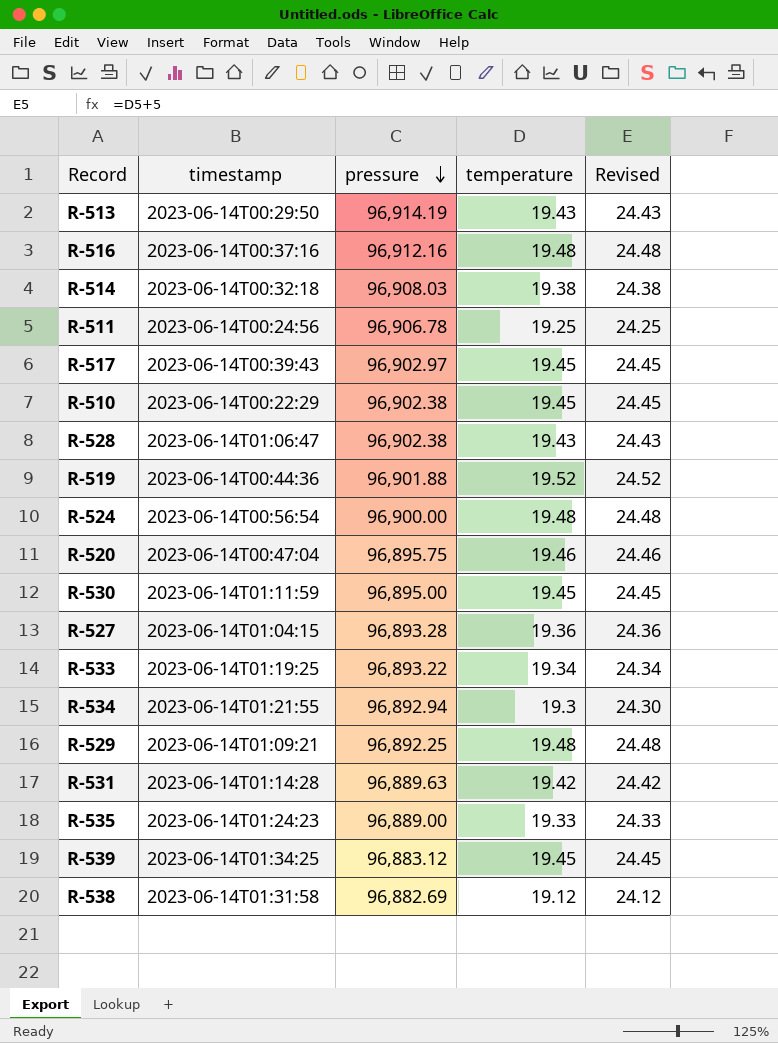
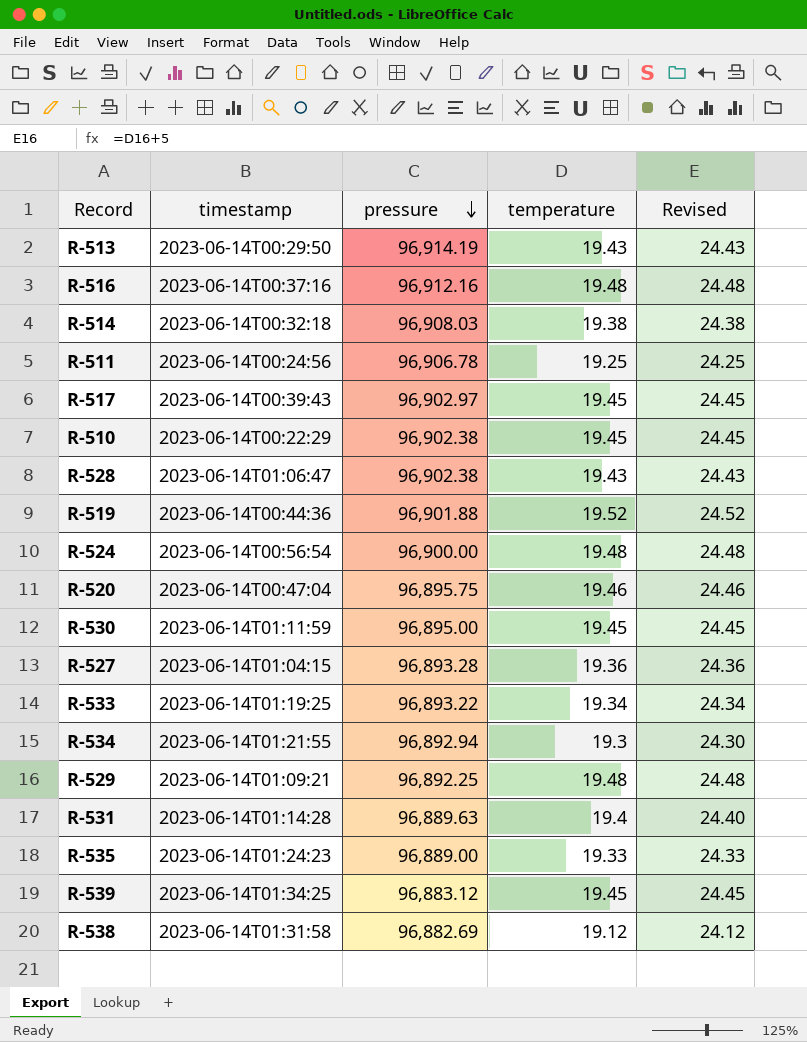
R-531 | temperature: 19.42 -> 19.4
R-531 | Revised: 24.42 -> 24.40

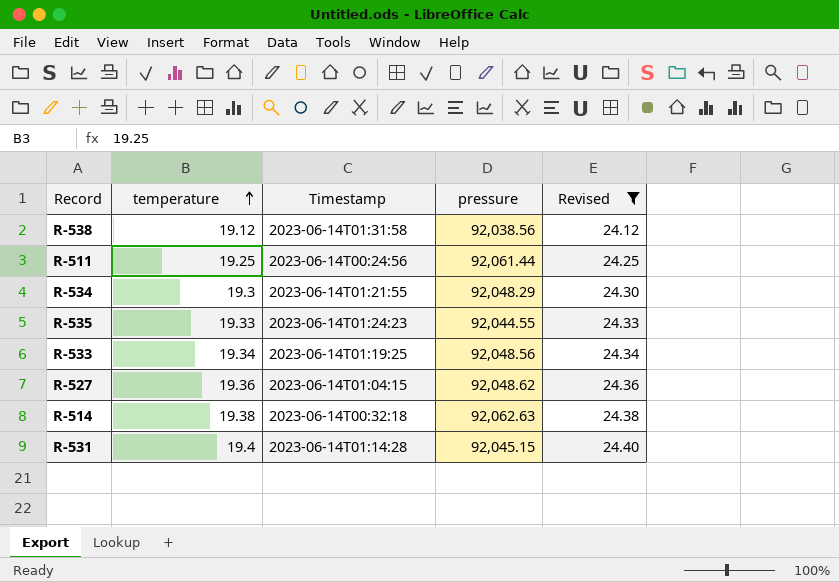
filter: none -> Revised <= 24.40
row order: pressure descending -> temperature ascending
column temperature | position: 4 -> 2
column name: timestamp -> Timestamp
R-538 | pressure: 96,882.69 -> 92,038.56
R-511 | pressure: 96,906.78 -> 92,061.44
R-534 | pressure: 96,892.94 -> 92,048.29
R-535 | pressure: 96,889.00 -> 92,044.55
R-533 | pressure: 96,893.22 -> 92,048.56
R-527 | pressure: 96,893.28 -> 92,048.62
R-514 | pressure: 96,908.03 -> 92,062.63
R-531 | pressure: 96,889.63 -> 92,045.15

